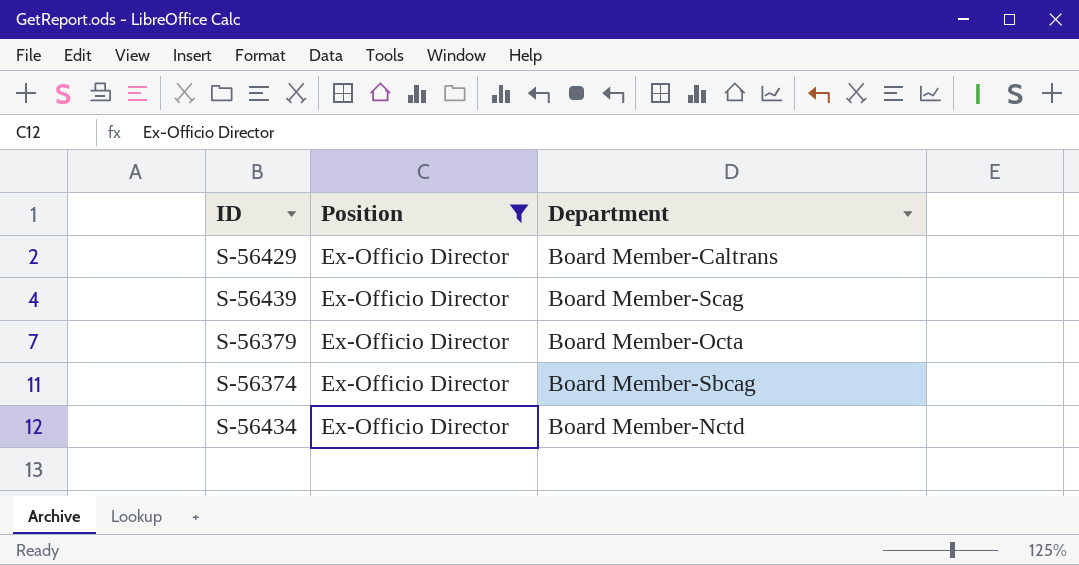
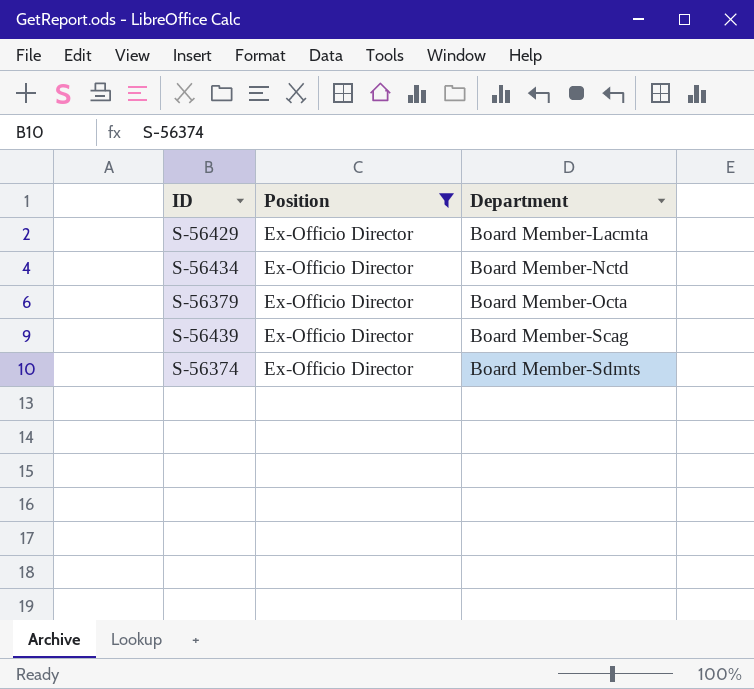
row order: none -> Department ascending
S-56429 | Department: Board Member-Caltrans -> Board Member-Lacmta
S-56374 | Department: Board Member-Sbcag -> Board Member-Sdmts

